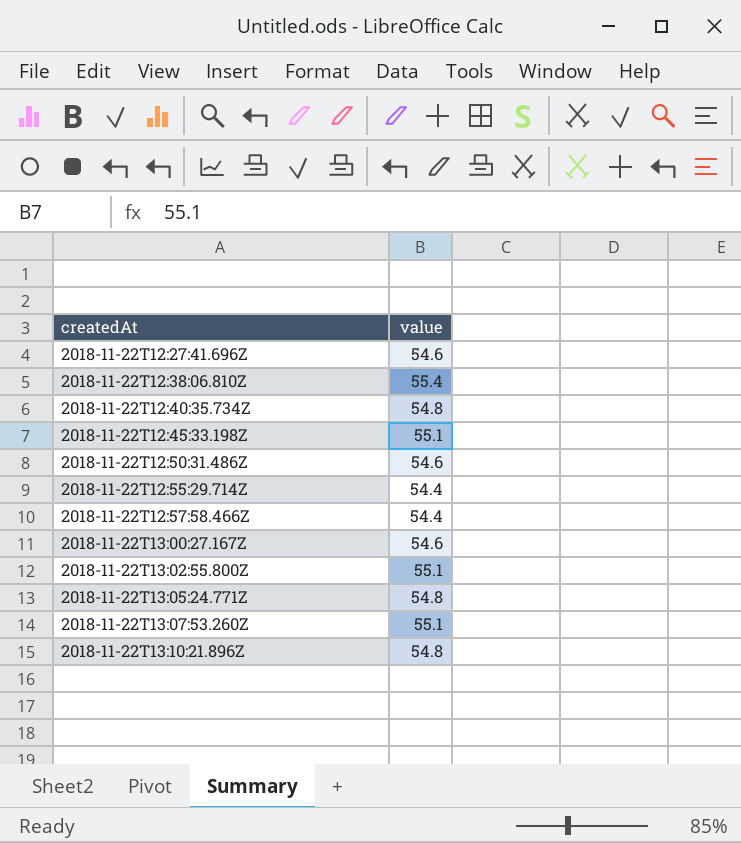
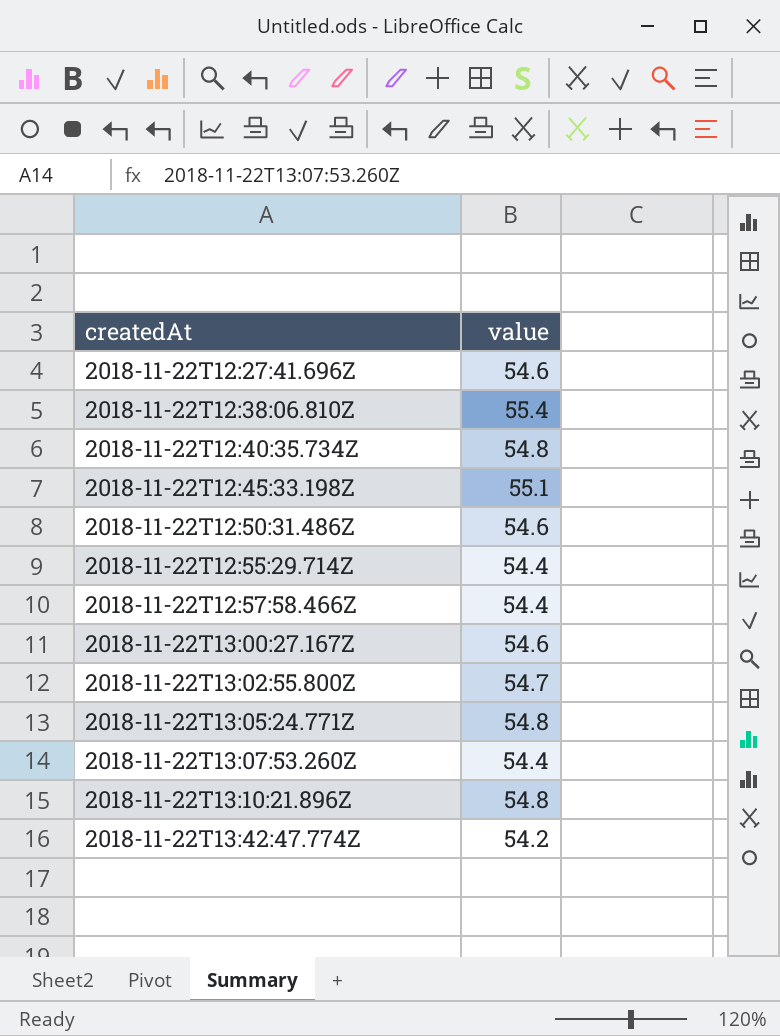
2018-11-22T13:02:55.800Z | value: 55.1 -> 54.7
2018-11-22T13:07:53.260Z | value: 55.1 -> 54.4
row 2018-11-22T13:42:47.774Z: none -> 54.2

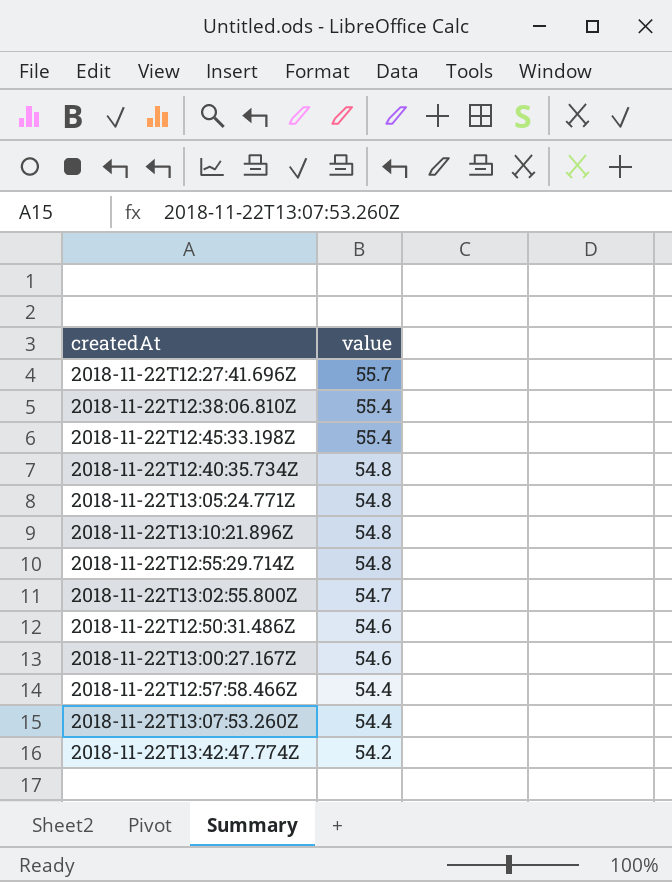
row order: createdAt ascending -> value descending
2018-11-22T12:27:41.696Z | value: 54.6 -> 55.7
2018-11-22T12:45:33.198Z | value: 55.1 -> 55.4
2018-11-22T12:55:29.714Z | value: 54.4 -> 54.8

